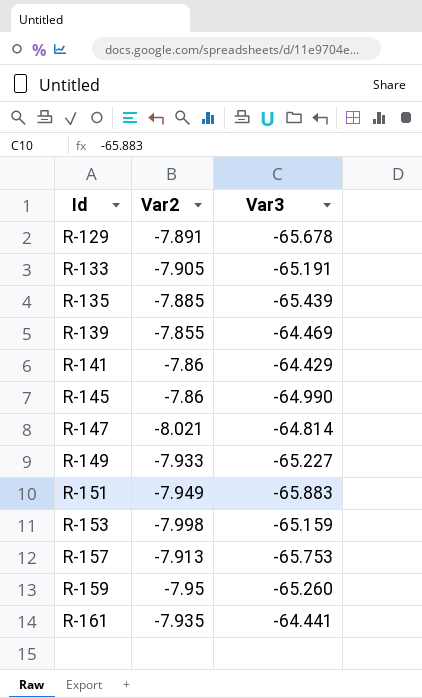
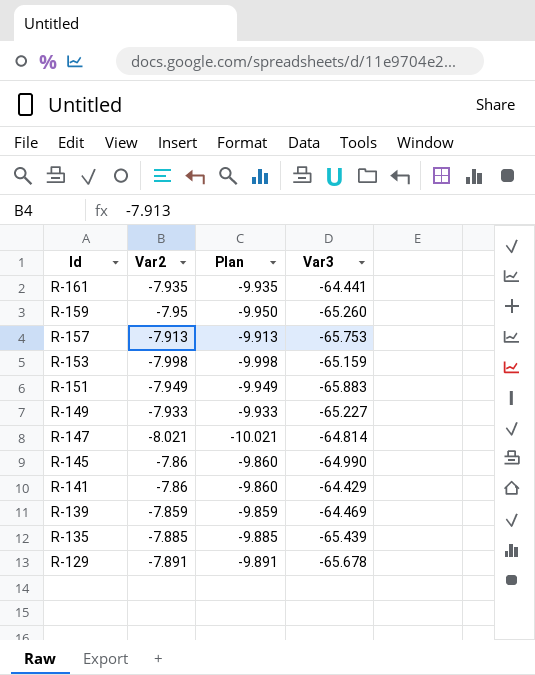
row order: Id ascending -> Id descending
column Plan | formula: none -> [Var2] - 2
row R-133: -7.905 | -65.191 -> none
R-139 | Var2: -7.855 -> -7.859

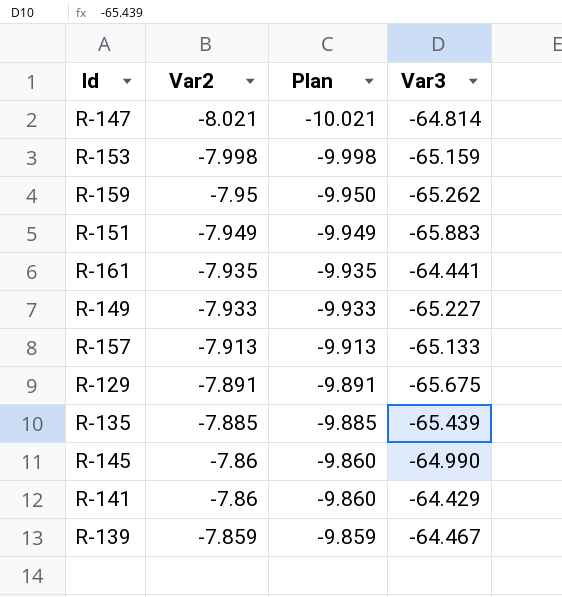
row order: Id descending -> Var2 ascending
R-159 | Var3: -65.260 -> -65.262
R-157 | Var3: -65.753 -> -65.133
R-129 | Var3: -65.678 -> -65.675
R-139 | Var3: -64.469 -> -64.467

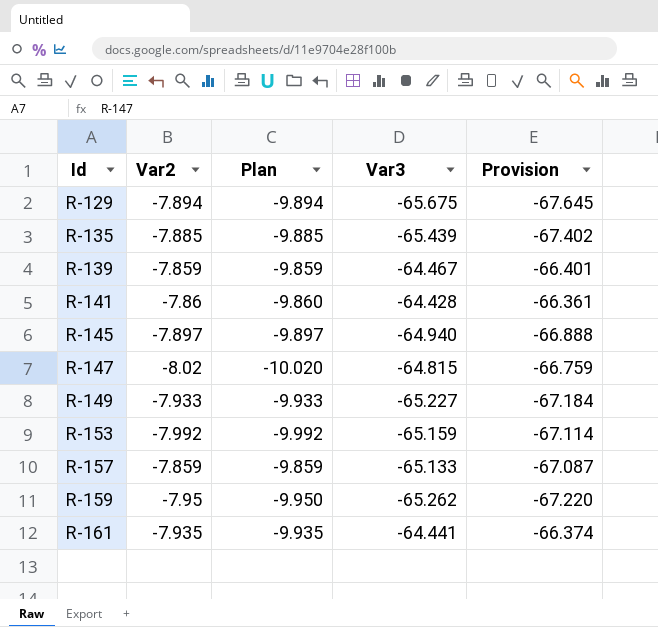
row order: Var2 ascending -> Id ascending
column Provision | formula: none -> [Var3] * 1.03
row R-151: -7.949 | -9.949 | -65.883 -> none
R-129 | Var2: -7.891 -> -7.894
R-129 | Plan: -9.891 -> -9.894
R-141 | Var3: -64.429 -> -64.428
R-145 | Var2: -7.86 -> -7.897
R-145 | Plan: -9.860 -> -9.897
R-145 | Var3: -64.990 -> -64.940
R-147 | Var2: -8.021 -> -8.02
R-147 | Plan: -10.021 -> -10.020
R-147 | Var3: -64.814 -> -64.815
R-153 | Var2: -7.998 -> -7.992
R-153 | Plan: -9.998 -> -9.992
R-157 | Var2: -7.913 -> -7.859
R-157 | Plan: -9.913 -> -9.859

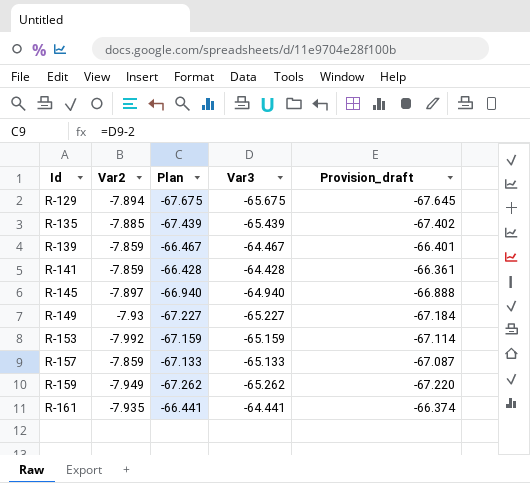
column Plan | formula: [Var2] - 2 -> [Var3] - 2
column name: Provision -> Provision_draft
row R-147: -8.02 | -10.020 | -64.815 | -66.759 -> none
R-141 | Var2: -7.86 -> -7.859
R-149 | Var2: -7.933 -> -7.93
R-159 | Var2: -7.95 -> -7.949

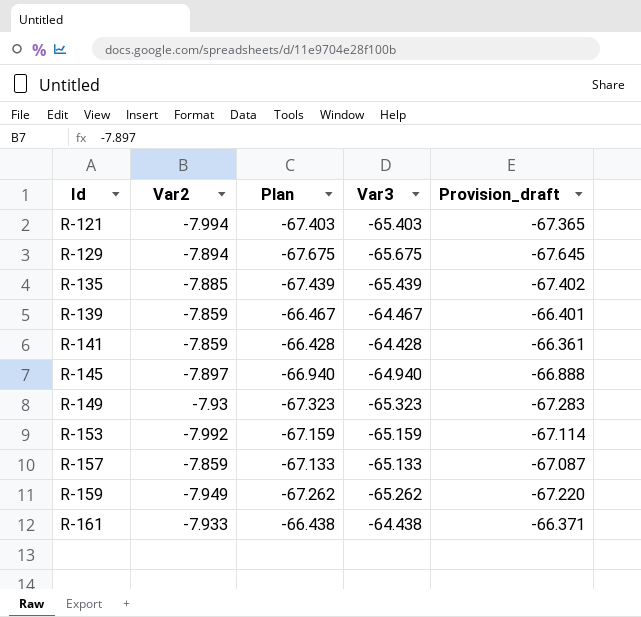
row R-121: none -> -7.994 | -67.403 | -65.403 | -67.365
R-149 | Plan: -67.227 -> -67.323
R-149 | Var3: -65.227 -> -65.323
R-149 | Provision_draft: -67.184 -> -67.283
R-161 | Var2: -7.935 -> -7.933
R-161 | Plan: -66.441 -> -66.438
R-161 | Var3: -64.441 -> -64.438
R-161 | Provision_draft: -66.374 -> -66.371

